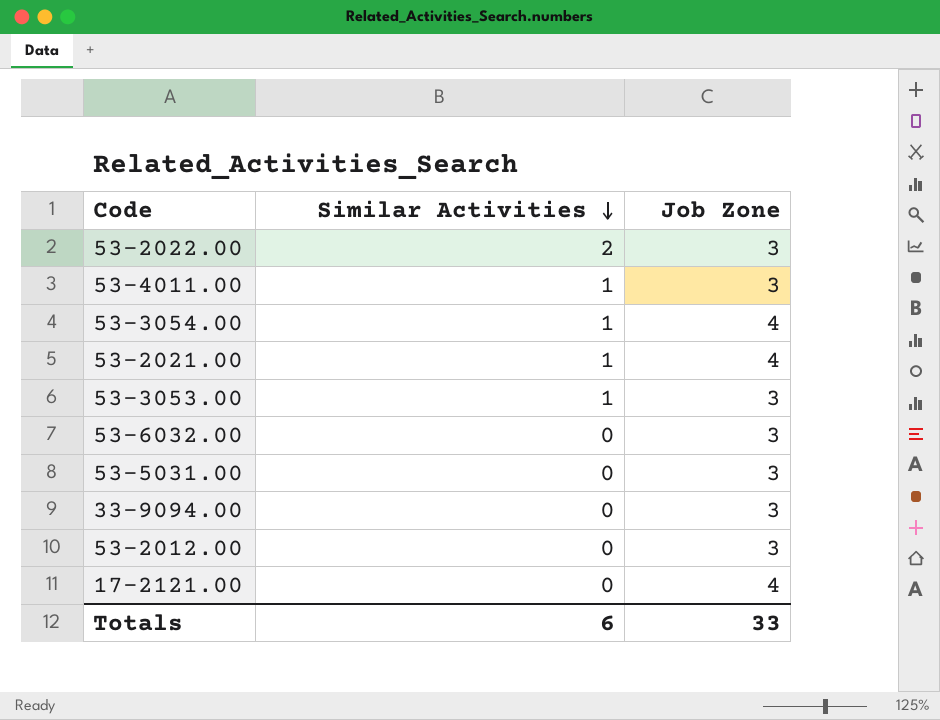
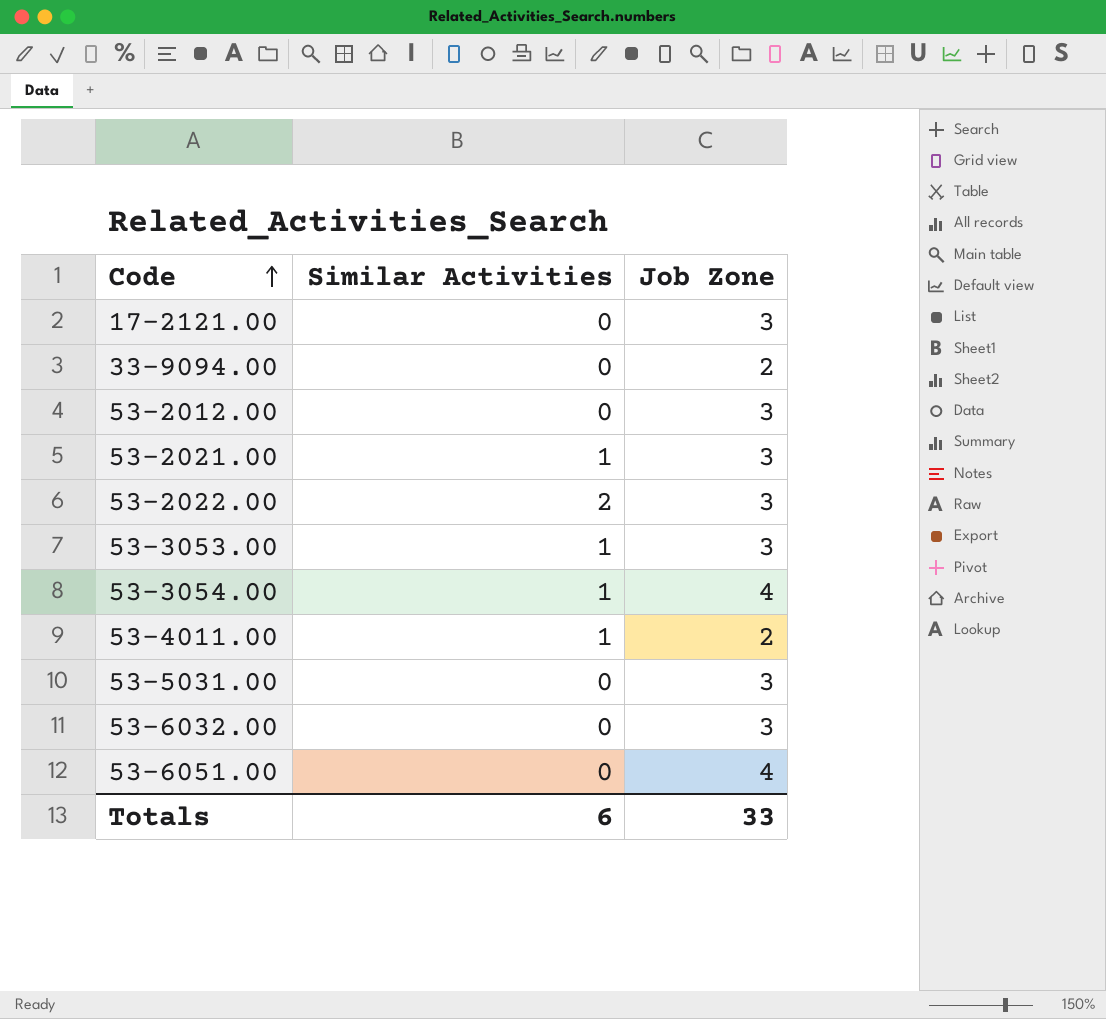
row order: Similar Activities descending -> Code ascending
17-2121.00 | Job Zone: 4 -> 3
33-9094.00 | Job Zone: 3 -> 2
53-2021.00 | Job Zone: 4 -> 3
53-4011.00 | Job Zone: 3 -> 2
row 53-6051.00: none -> 0 | 4

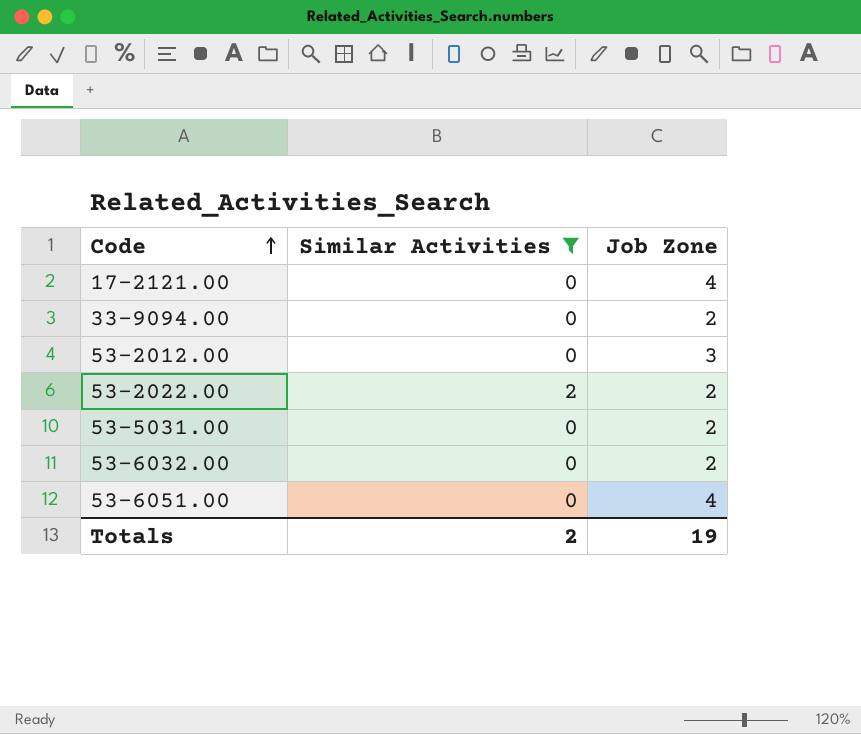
filter: none -> Similar Activities != 1
17-2121.00 | Job Zone: 3 -> 4
53-2022.00 | Job Zone: 3 -> 2
53-5031.00 | Job Zone: 3 -> 2
53-6032.00 | Job Zone: 3 -> 2
Totals | Similar Activities: 6 -> 2
Totals | Job Zone: 33 -> 19

